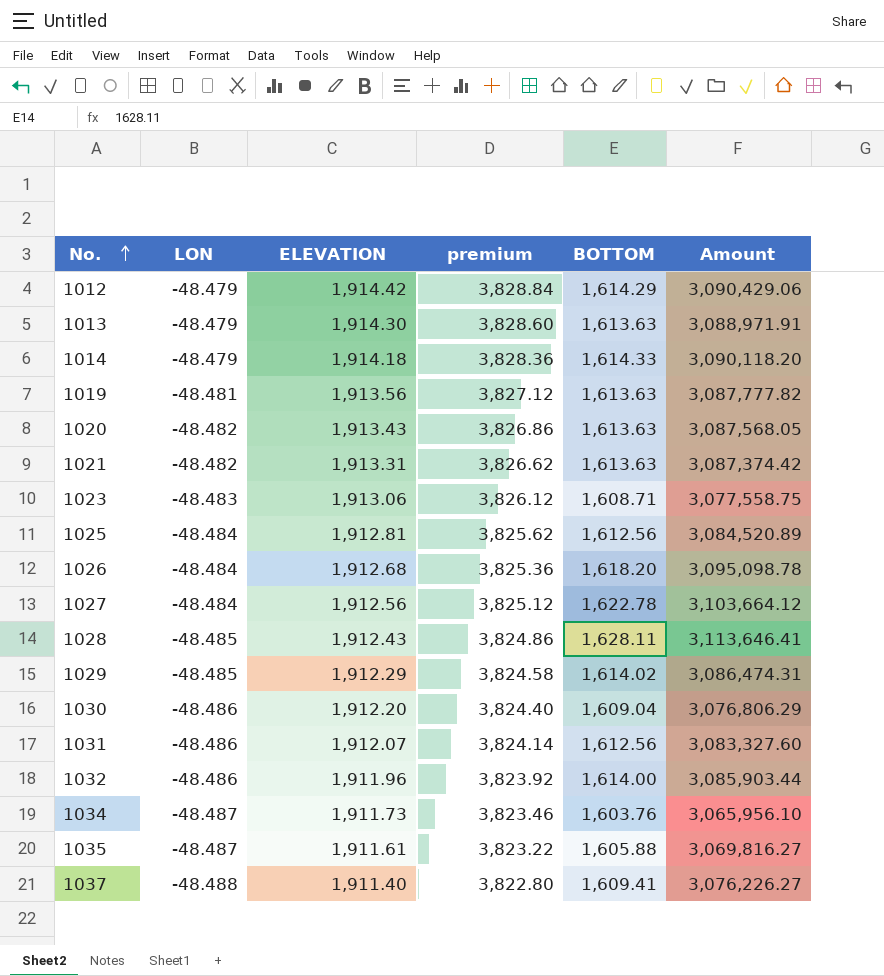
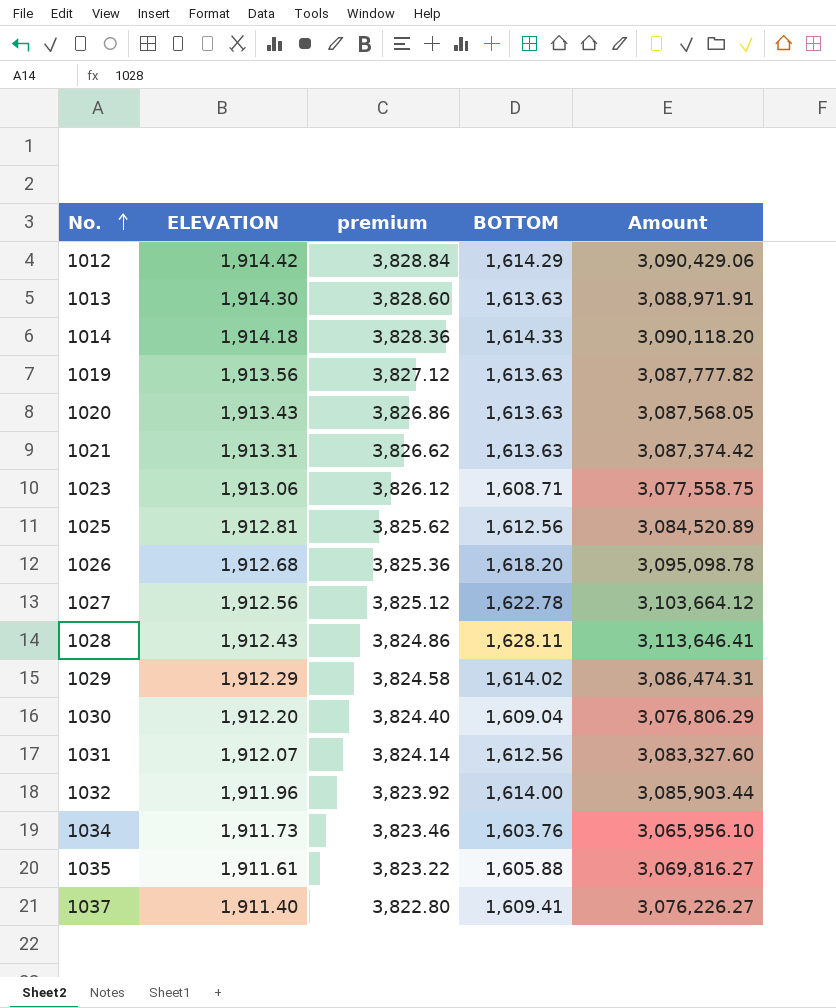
column LON | position: 2 -> none

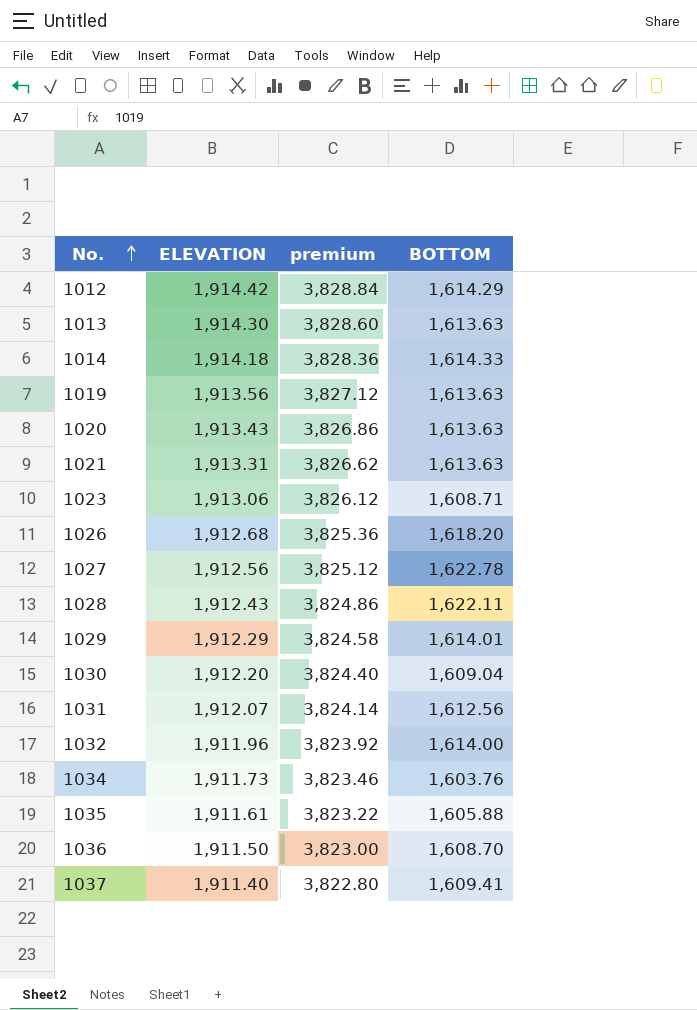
column Amount | formula: [ELEVATION] * [BOTTOM] -> none
row 1025: 1,912.81 | 3,825.62 | 1,612.56 | 3,084,520.89 -> none
1028 | BOTTOM: 1,628.11 -> 1,622.11
1029 | BOTTOM: 1,614.02 -> 1,614.01
row 1036: none -> 1,911.50 | 3,823.00 | 1,608.70

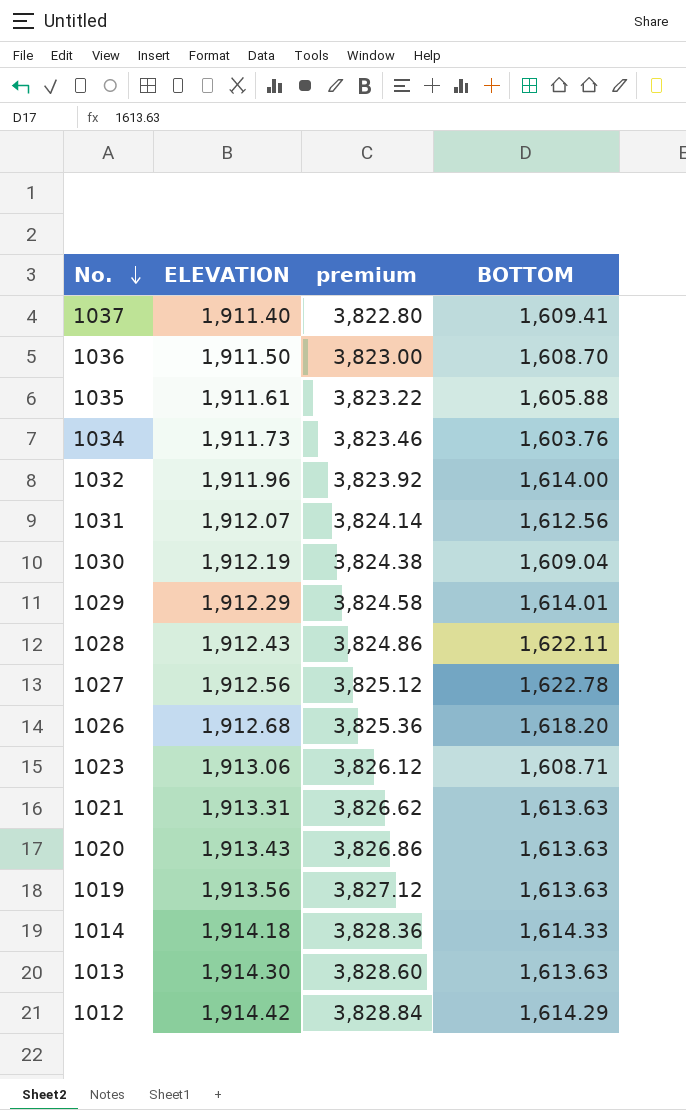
row order: No. ascending -> No. descending
1030 | ELEVATION: 1,912.20 -> 1,912.19
1030 | premium: 3,824.40 -> 3,824.38

